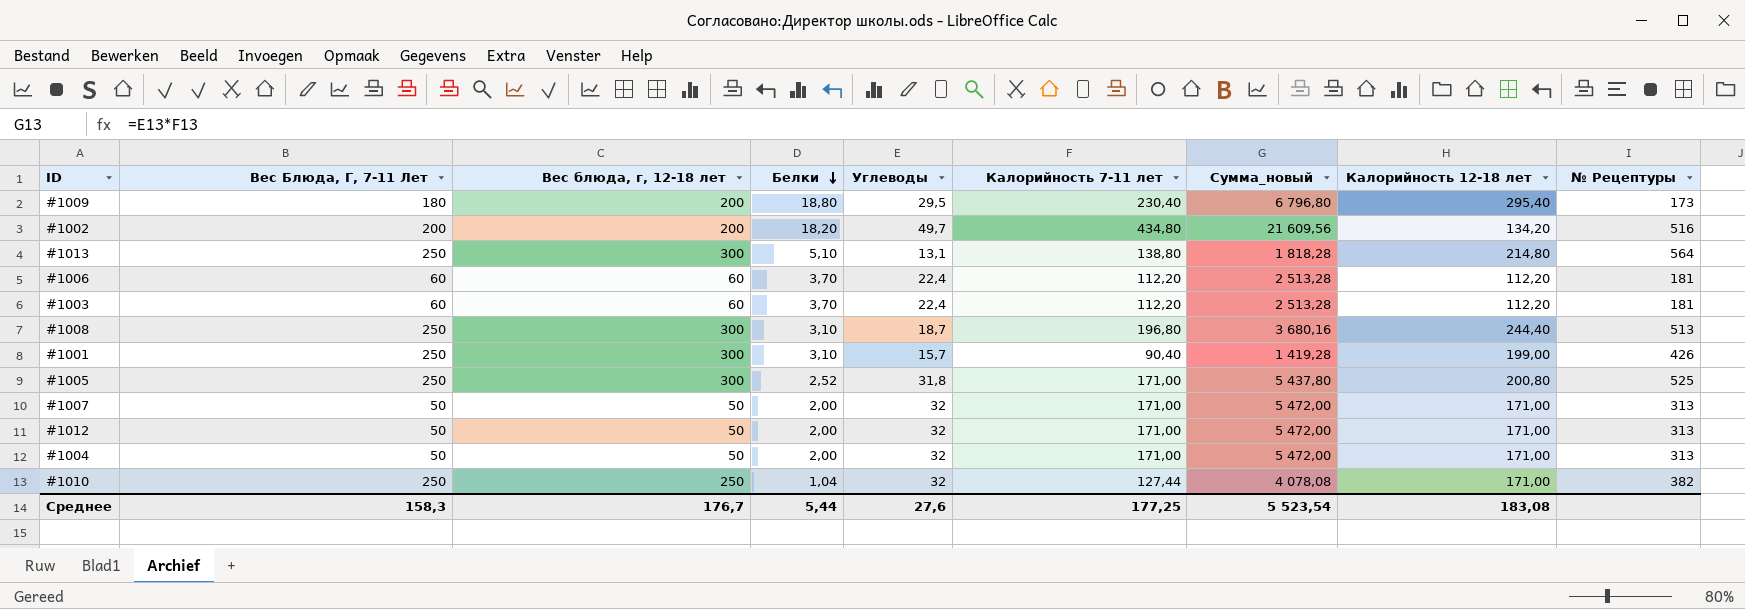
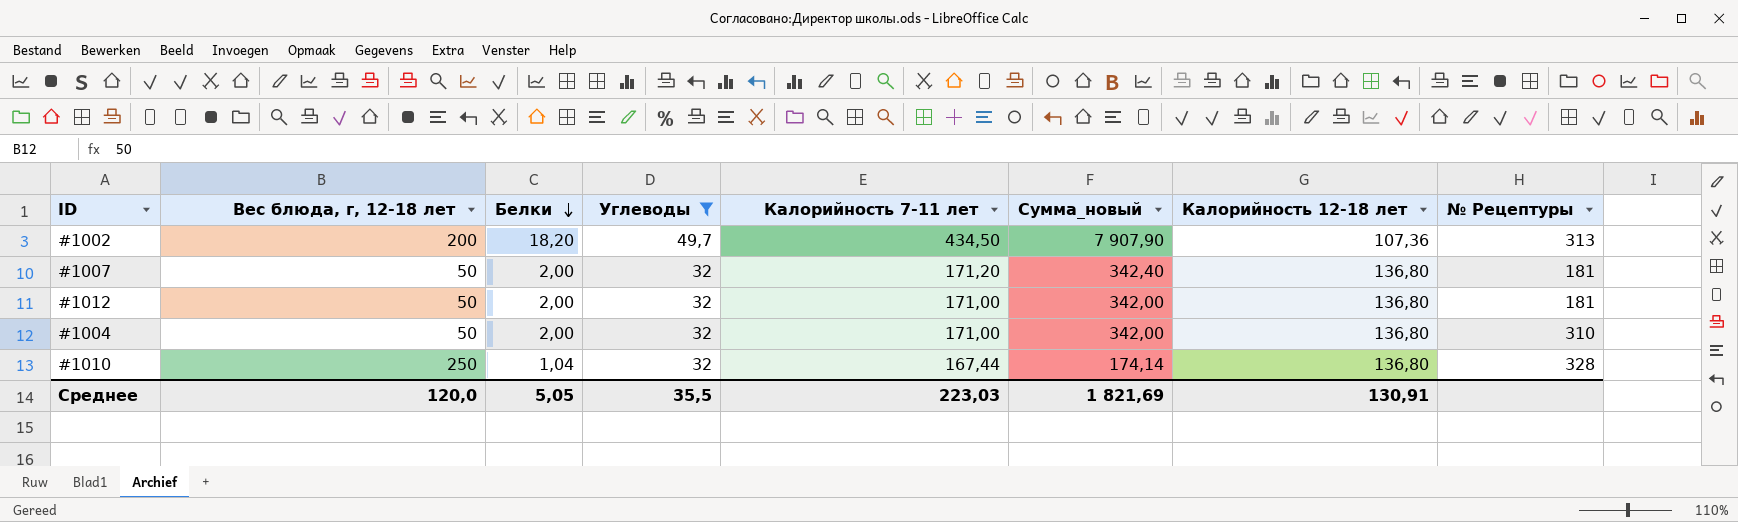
filter: none -> Углеводы >= 32
column Вес Блюда, Г, 7-11 Лет | position: 2 -> none
column Сумма_новый | formula: [Углеводы] * [Калорийность 7-11 лет] -> [Белки] * [Калорийность 7-11 лет]
#1002 | Калорийность 7-11 лет: 434,80 -> 434,50
#1002 | Калорийность 12-18 лет: 134,20 -> 107,36
#1002 | № Рецептуры: 516 -> 313
#1007 | Калорийность 7-11 лет: 171,00 -> 171,20
#1007 | Калорийность 12-18 лет: 171,00 -> 136,80
#1007 | № Рецептуры: 313 -> 181
#1012 | Калорийность 12-18 лет: 171,00 -> 136,80
#1012 | № Рецептуры: 313 -> 181
#1004 | Калорийность 12-18 лет: 171,00 -> 136,80
#1004 | № Рецептуры: 313 -> 310
#1010 | Калорийность 7-11 лет: 127,44 -> 167,44
#1010 | Калорийность 12-18 лет: 171,00 -> 136,80
#1010 | № Рецептуры: 382 -> 328
Среднее | Вес блюда, г, 12-18 лет: 176,7 -> 120,0
Среднее | Белки: 5,44 -> 5,05
Среднее | Углеводы: 27,6 -> 35,5
Среднее | Калорийность 7-11 лет: 177,25 -> 223,03
Среднее | Сумма_новый: 5 523,54 -> 1 821,69
Среднее | Калорийность 12-18 лет: 183,08 -> 130,91

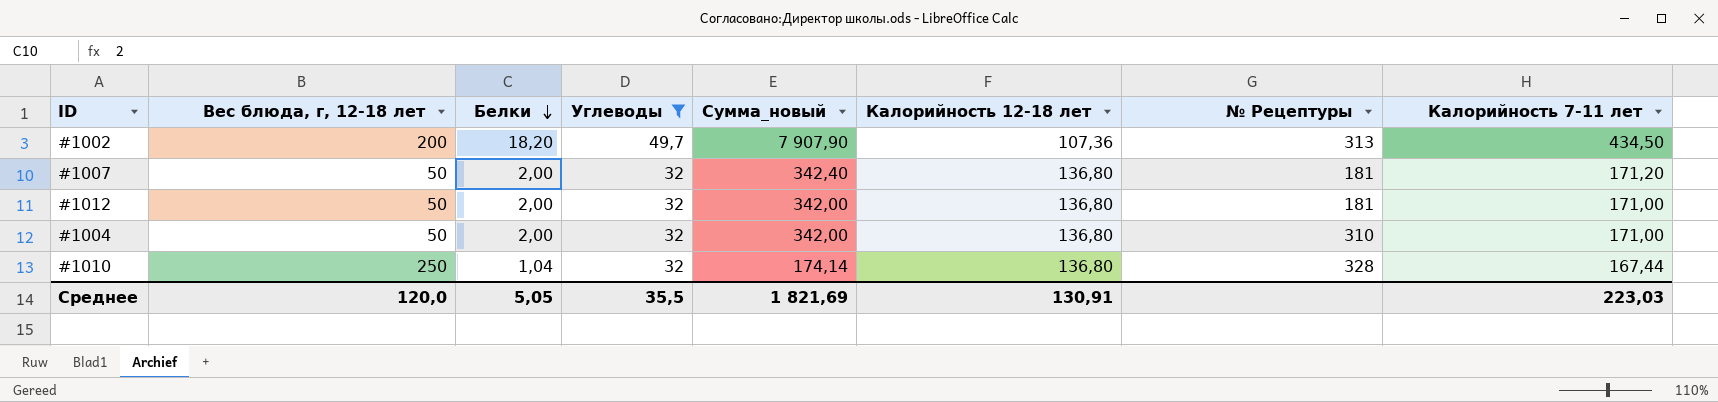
column Калорийность 7-11 лет | position: 5 -> 8

